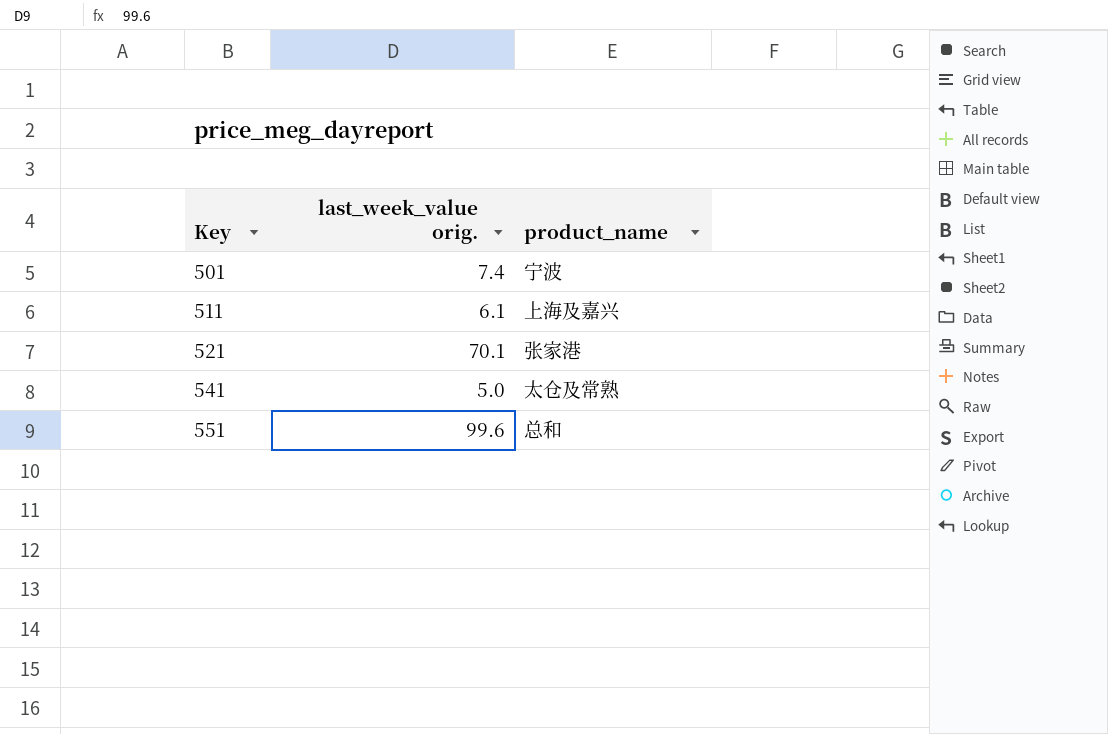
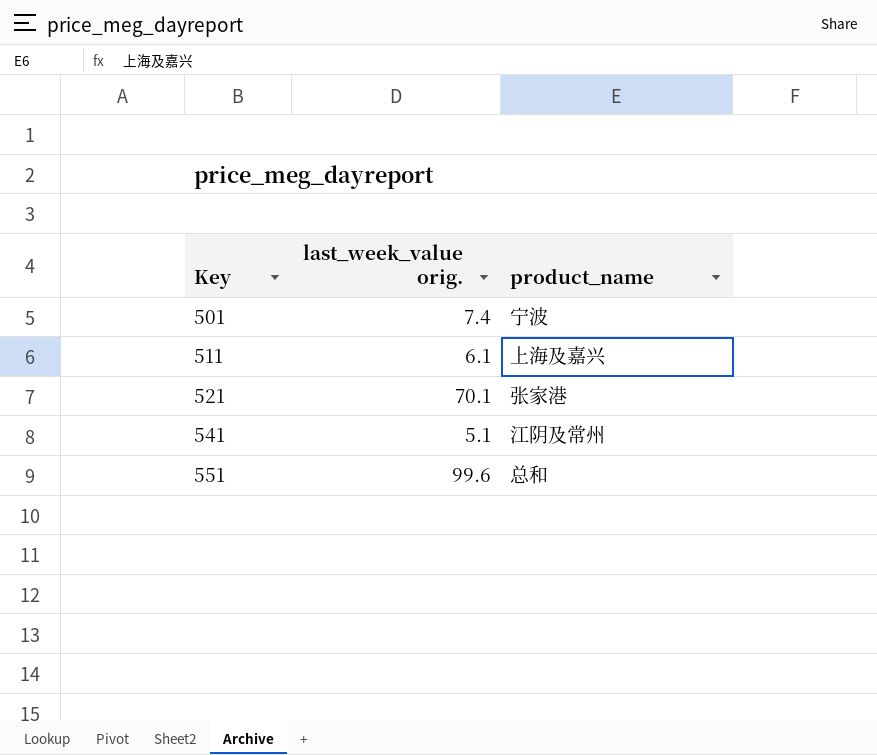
541 | last_week_value orig.: 5.0 -> 5.1
541 | product_name: 太仓及常熟 -> 江阴及常州

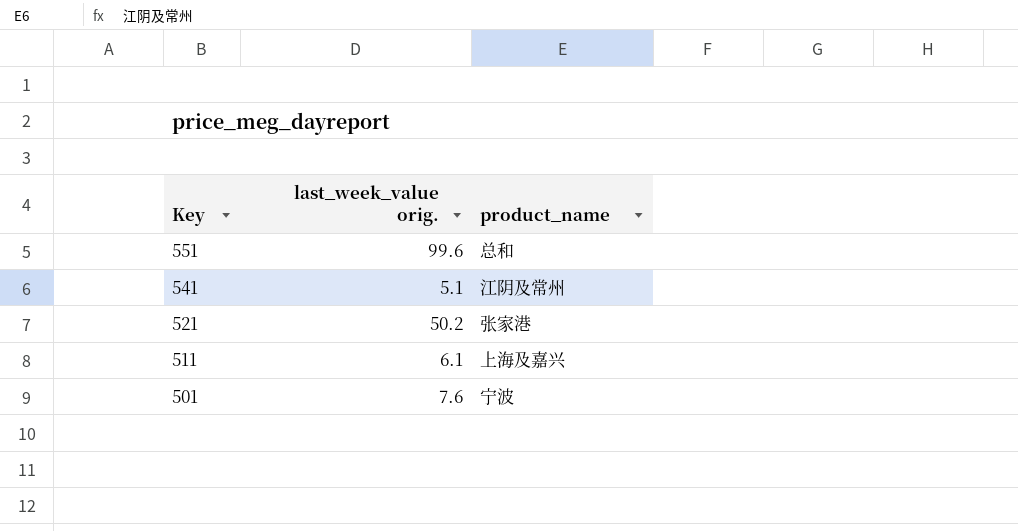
row order: Key ascending -> Key descending
521 | last_week_value orig.: 70.1 -> 50.2
501 | last_week_value orig.: 7.4 -> 7.6

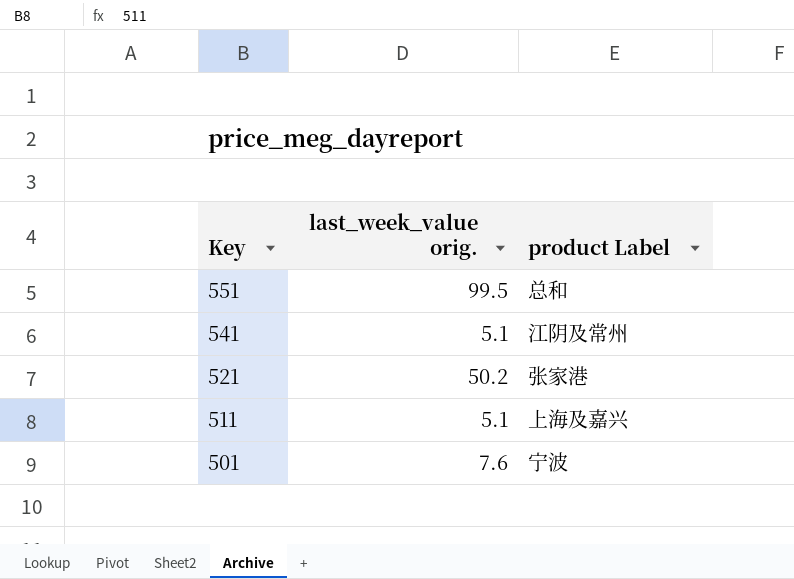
column name: product_name -> product Label
551 | last_week_value orig.: 99.6 -> 99.5
511 | last_week_value orig.: 6.1 -> 5.1

